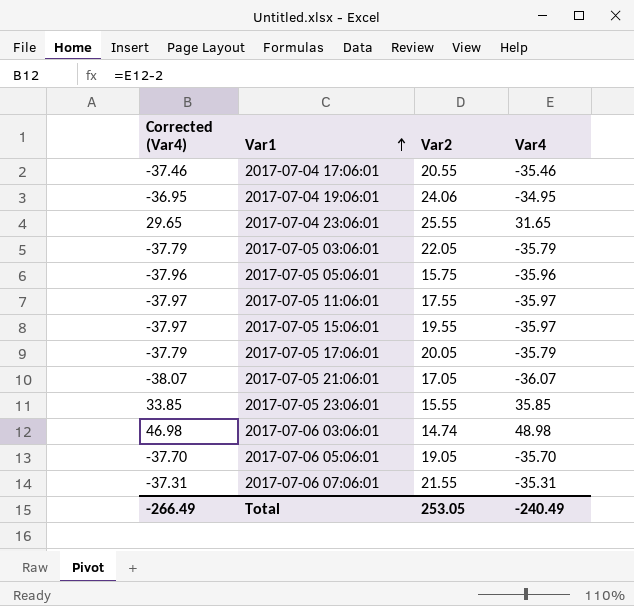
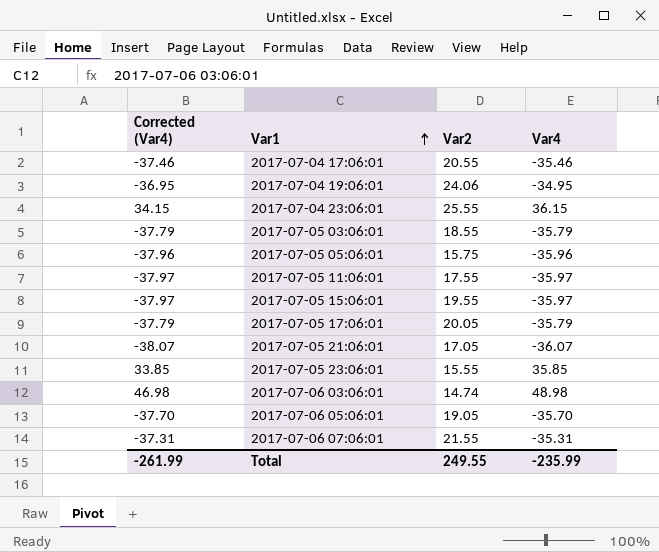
2017-07-04 23:06:01 | Corrected (Var4): 29.65 -> 34.15
2017-07-04 23:06:01 | Var4: 31.65 -> 36.15
2017-07-05 03:06:01 | Var2: 22.05 -> 18.55
Total | Corrected (Var4): -266.49 -> -261.99
Total | Var2: 253.05 -> 249.55
Total | Var4: -240.49 -> -235.99

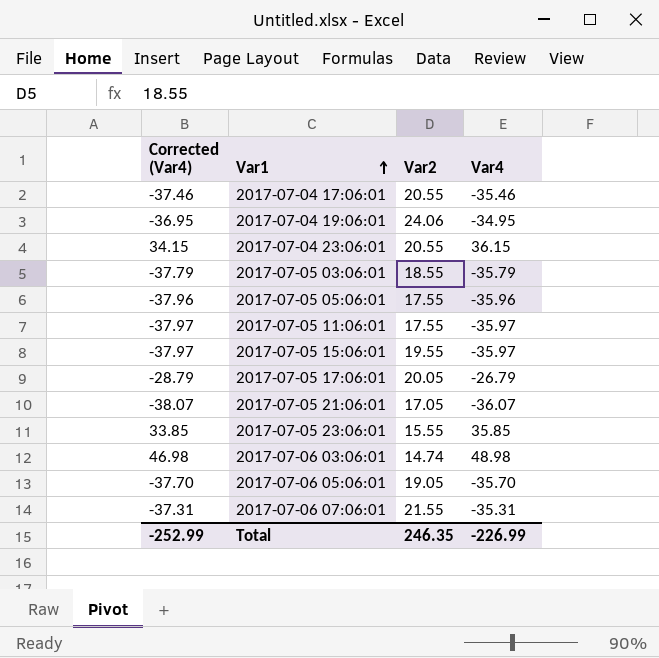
2017-07-04 23:06:01 | Var2: 25.55 -> 20.55
2017-07-05 05:06:01 | Var2: 15.75 -> 17.55
2017-07-05 17:06:01 | Corrected (Var4): -37.79 -> -28.79
2017-07-05 17:06:01 | Var4: -35.79 -> -26.79
Total | Corrected (Var4): -261.99 -> -252.99
Total | Var2: 249.55 -> 246.35
Total | Var4: -235.99 -> -226.99

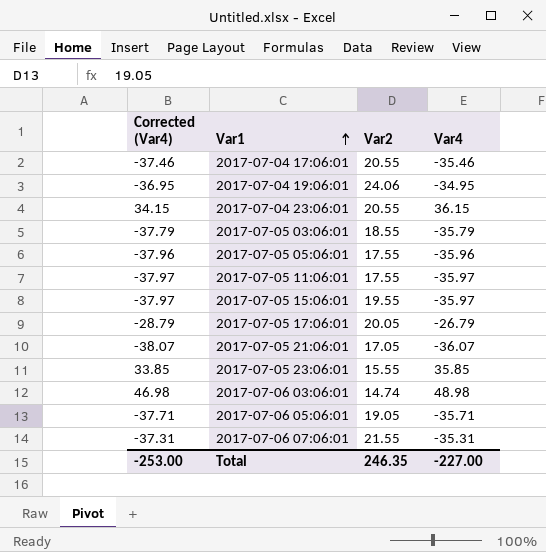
2017-07-06 05:06:01 | Corrected (Var4): -37.70 -> -37.71
2017-07-06 05:06:01 | Var4: -35.70 -> -35.71
Total | Corrected (Var4): -252.99 -> -253.00
Total | Var4: -226.99 -> -227.00

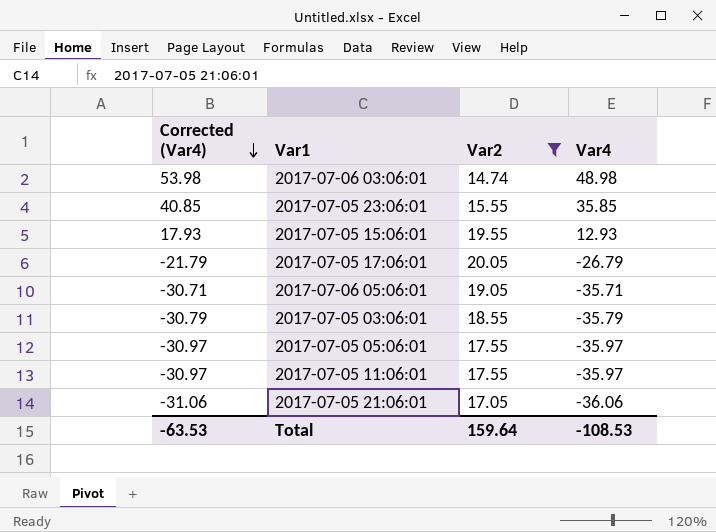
filter: none -> Var2 <= 20.05
row order: Var1 ascending -> Corrected (Var4) descending
column Corrected (Var4) | formula: [Var4] - 2 -> [Var4] + 5
2017-07-05 15:06:01 | Var4: -35.97 -> 12.93
2017-07-05 05:06:01 | Var4: -35.96 -> -35.97
2017-07-05 21:06:01 | Var4: -36.07 -> -36.06
Total | Corrected (Var4): -253.00 -> -63.53
Total | Var2: 246.35 -> 159.64
Total | Var4: -227.00 -> -108.53

